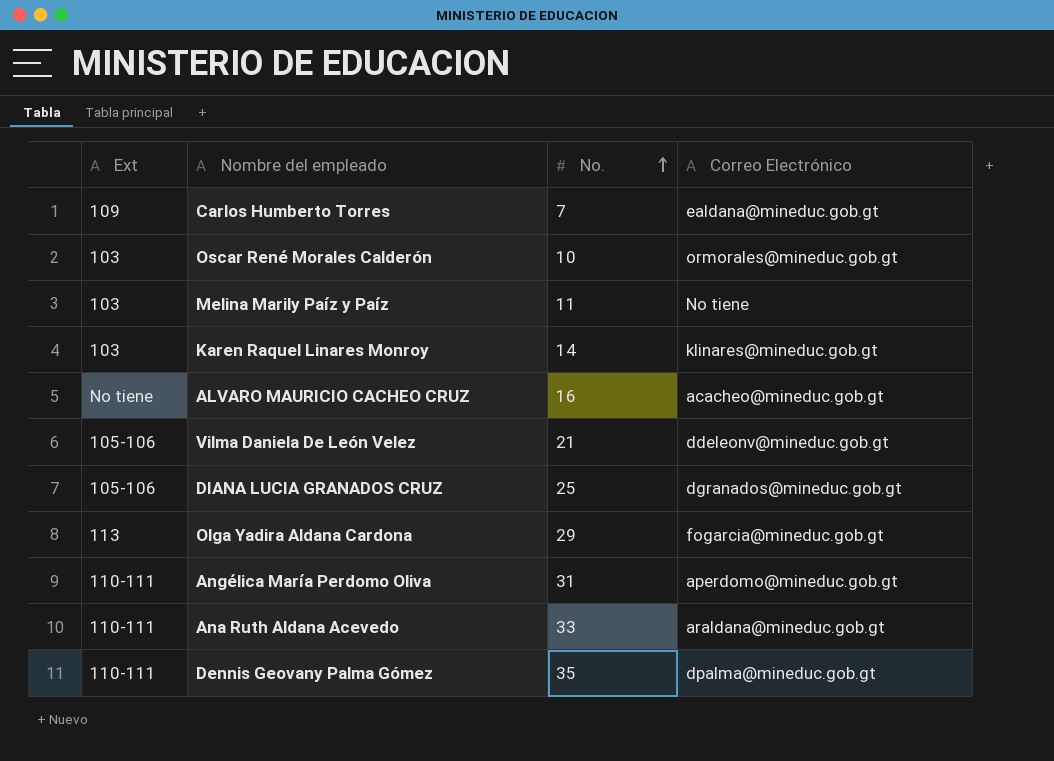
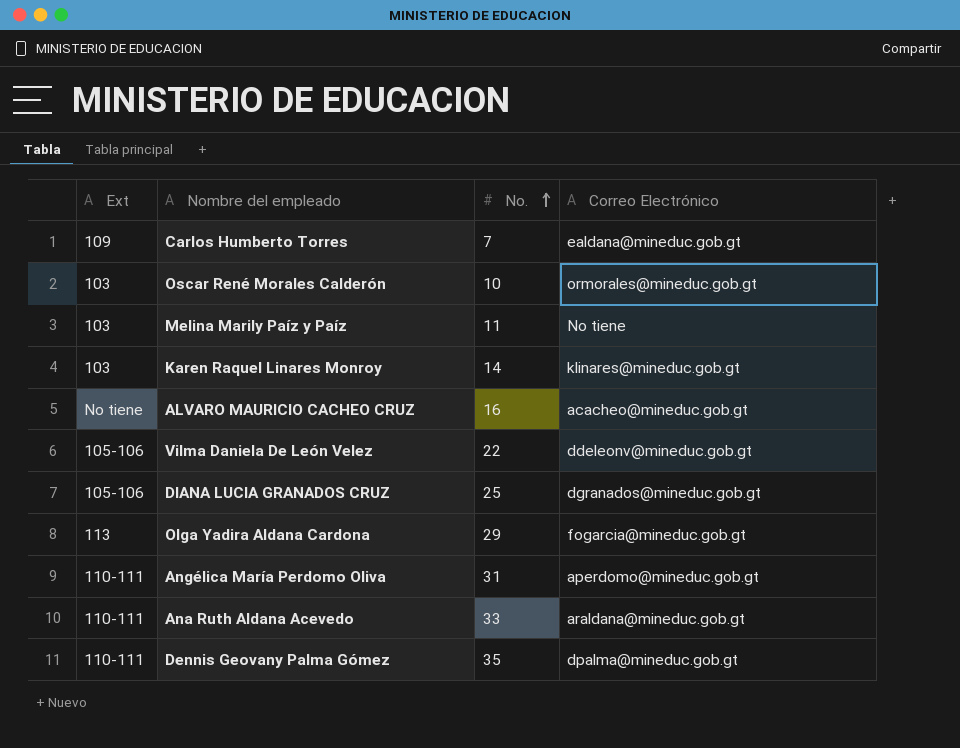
Vilma Daniela De León Velez | No.: 21 -> 22

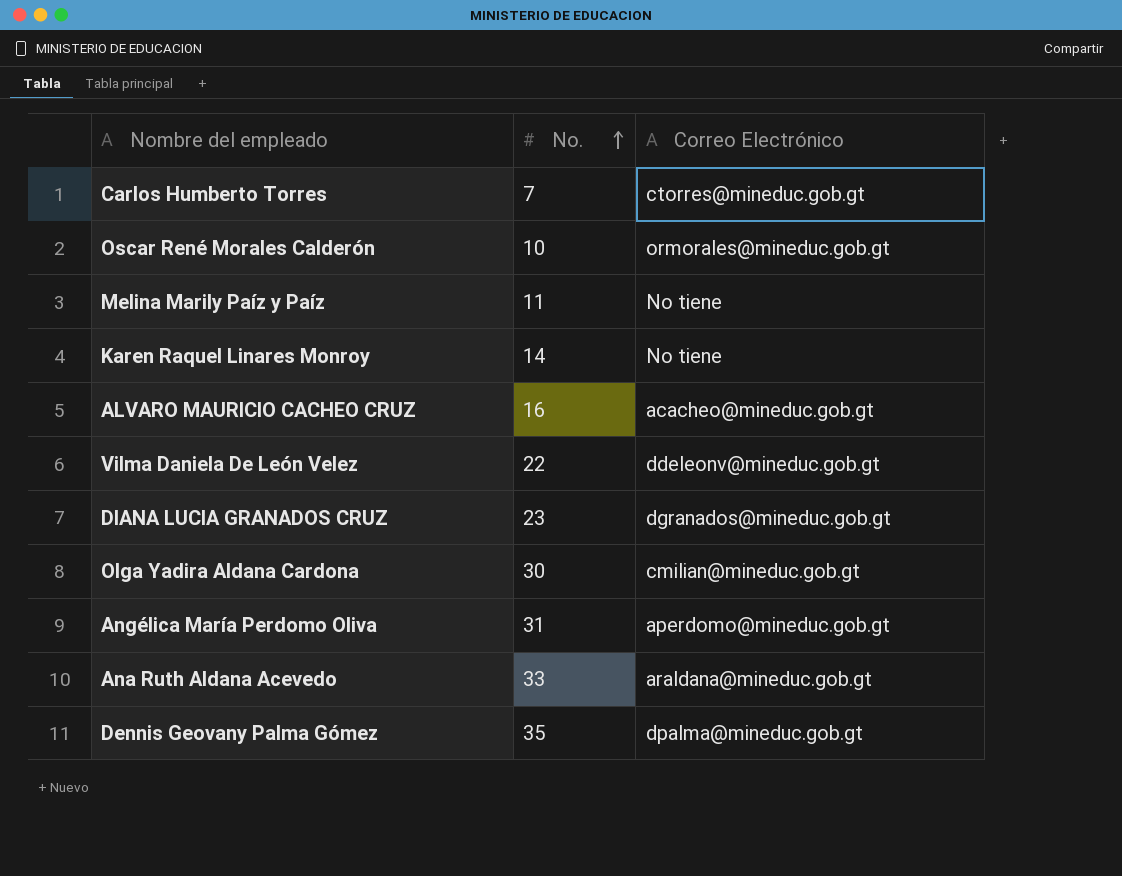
column Ext | position: 1 -> none
Carlos Humberto Torres | Correo Electrónico: ealdana@mineduc.gob.gt -> ctorres@mineduc.gob.gt
Karen Raquel Linares Monroy | Correo Electrónico: klinares@mineduc.gob.gt -> No tiene
DIANA LUCIA GRANADOS CRUZ | No.: 25 -> 23
Olga Yadira Aldana Cardona | No.: 29 -> 30
Olga Yadira Aldana Cardona | Correo Electrónico: fogarcia@mineduc.gob.gt -> cmilian@mineduc.gob.gt

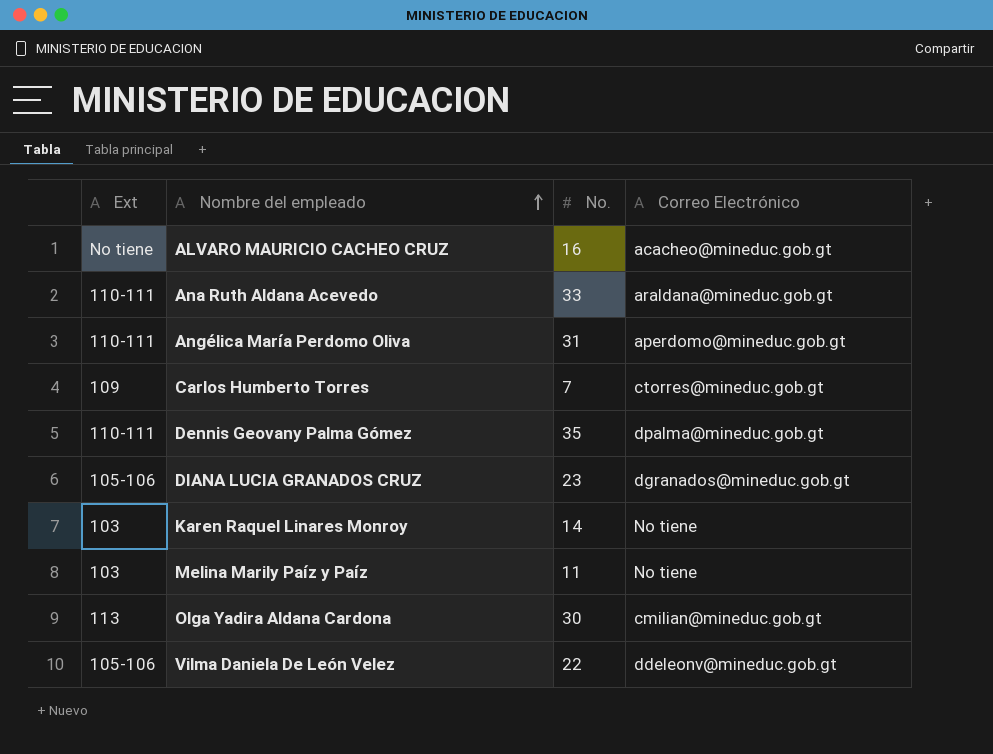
row order: No. ascending -> Nombre del empleado ascending
column Ext | position: none -> 1
row Oscar René Morales Calderón: 10 | ormorales@mineduc.gob.gt -> none

